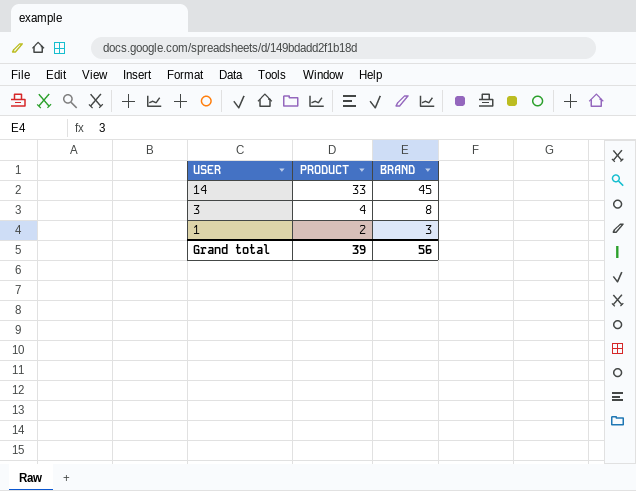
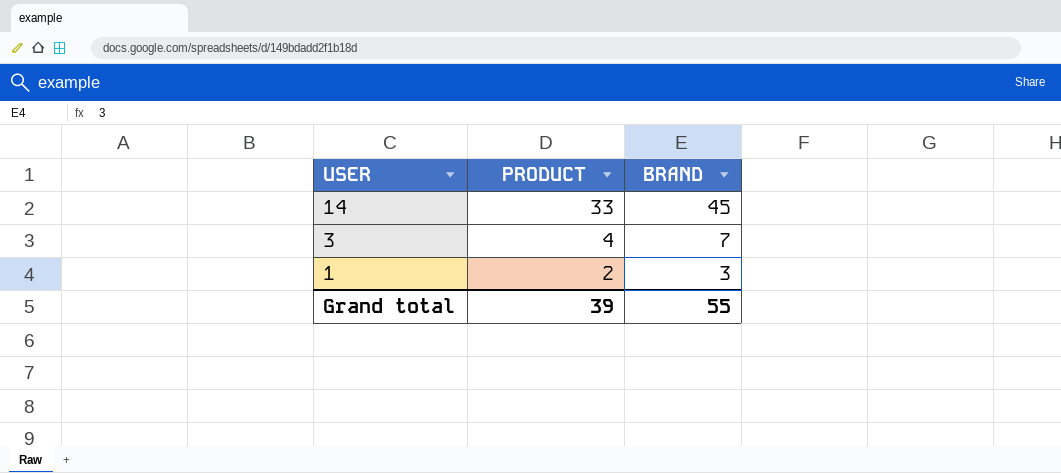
3 | BRAND: 8 -> 7
Grand total | BRAND: 56 -> 55

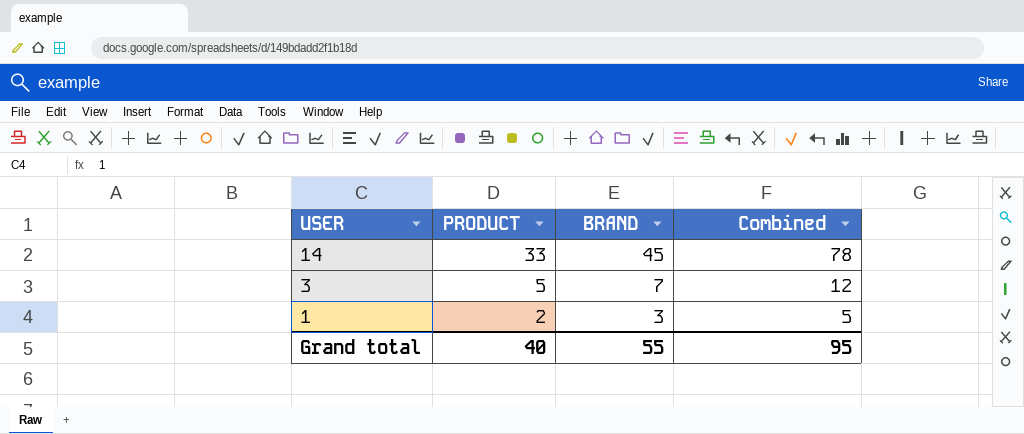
column Combined | formula: none -> [PRODUCT] + [BRAND]
3 | PRODUCT: 4 -> 5
Grand total | PRODUCT: 39 -> 40

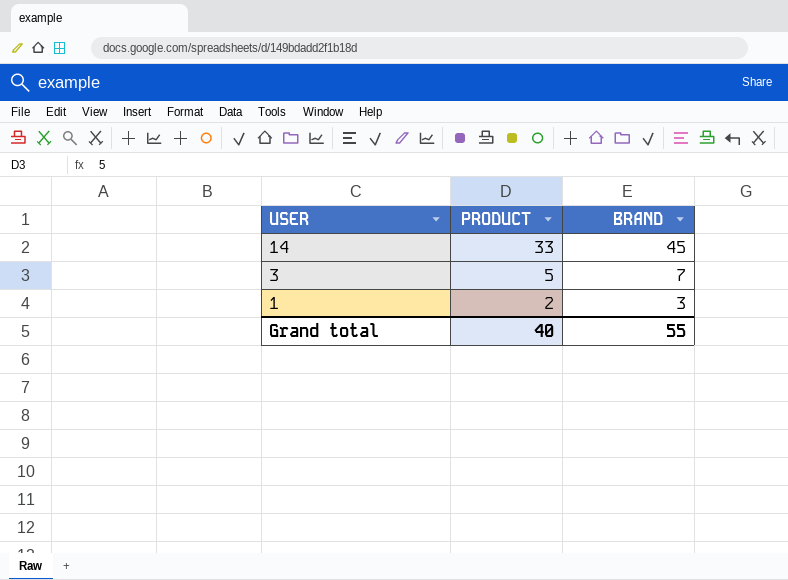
column Combined | formula: [PRODUCT] + [BRAND] -> none

